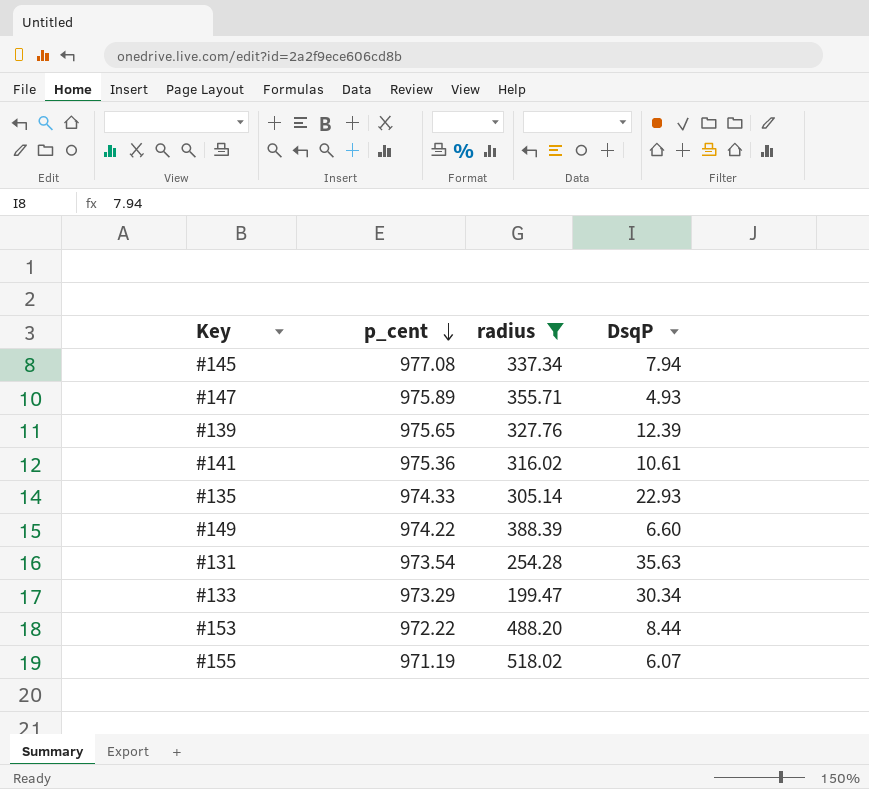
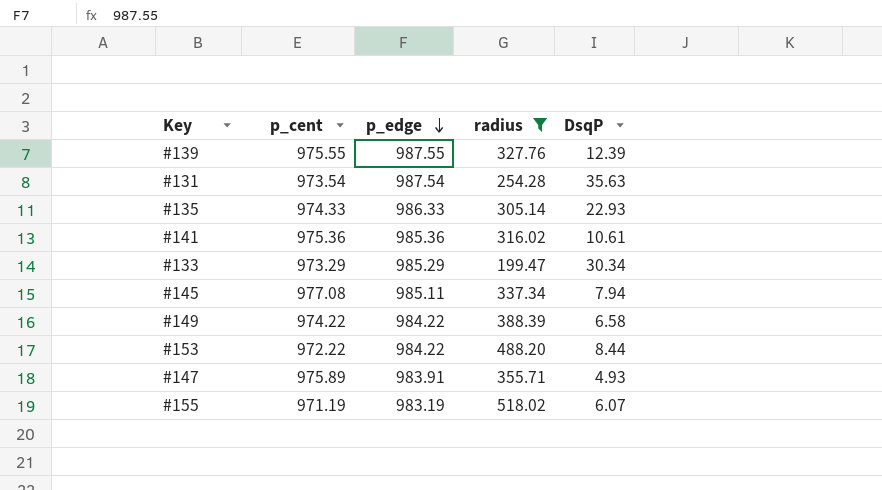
row order: p_cent descending -> p_edge descending
column p_edge | position: none -> 3
#139 | p_cent: 975.65 -> 975.55
#149 | DsqP: 6.60 -> 6.58

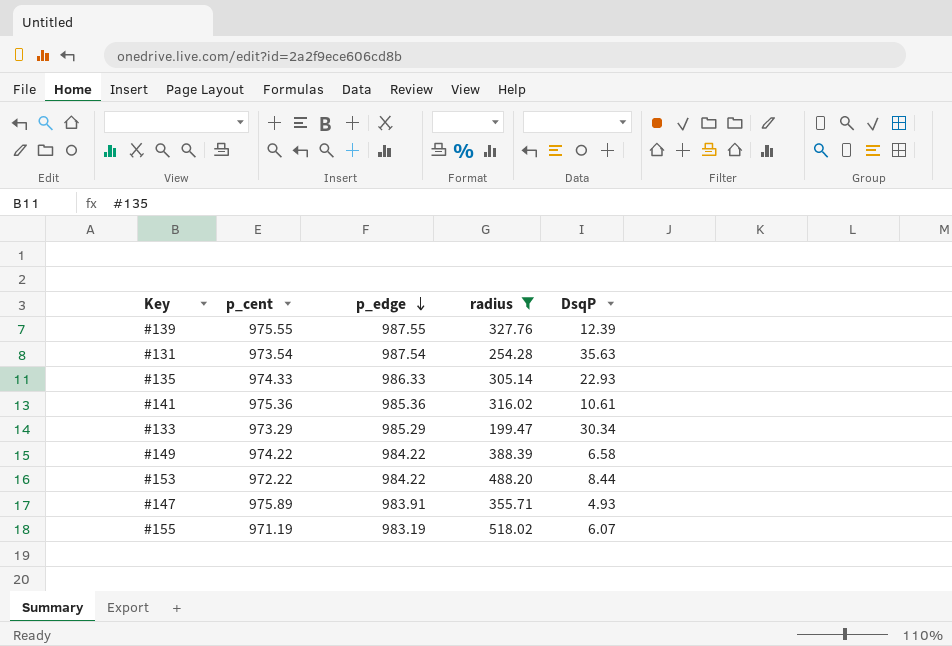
row #145: 977.08 | 985.11 | 337.34 | 7.94 -> none

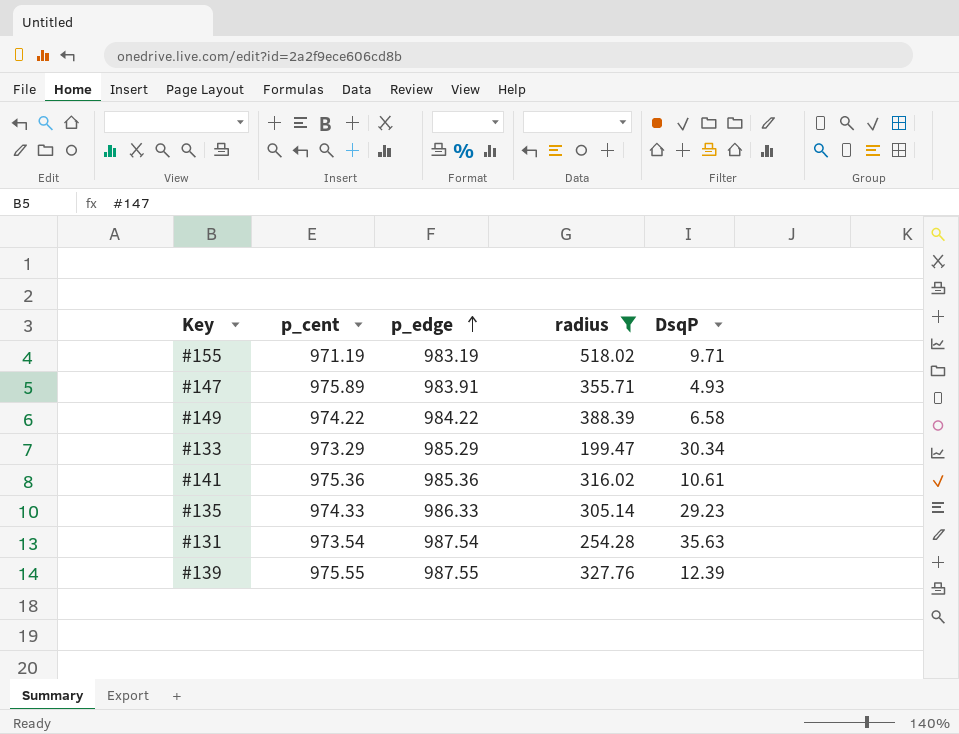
row order: p_edge descending -> p_edge ascending
row #153: 972.22 | 984.22 | 488.20 | 8.44 -> none
#155 | DsqP: 6.07 -> 9.71
#135 | DsqP: 22.93 -> 29.23

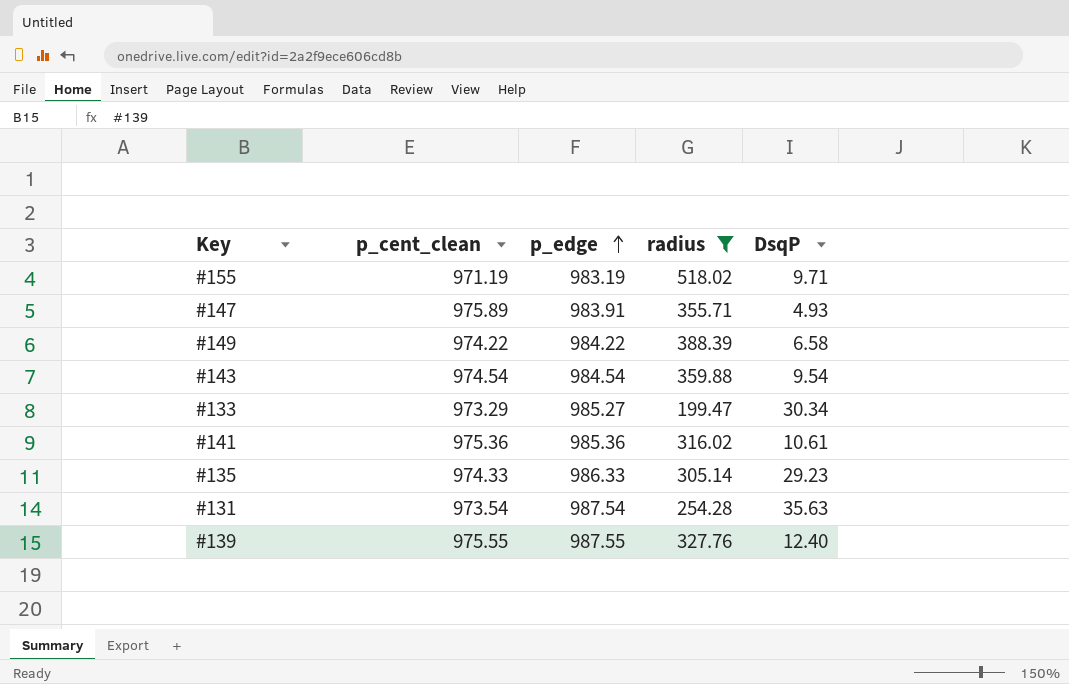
column name: p_cent -> p_cent_clean
row #143: none -> 974.54 | 984.54 | 359.88 | 9.54
#133 | p_edge: 985.29 -> 985.27
#139 | DsqP: 12.39 -> 12.40

